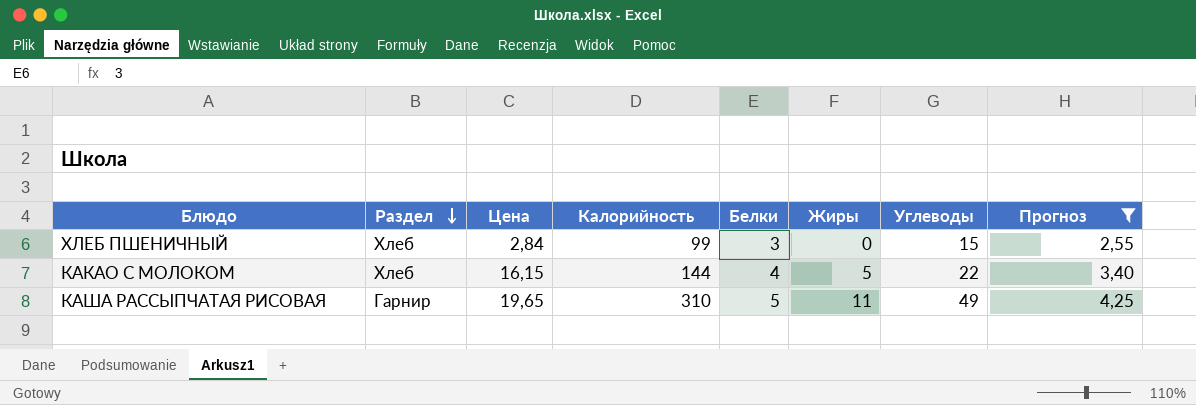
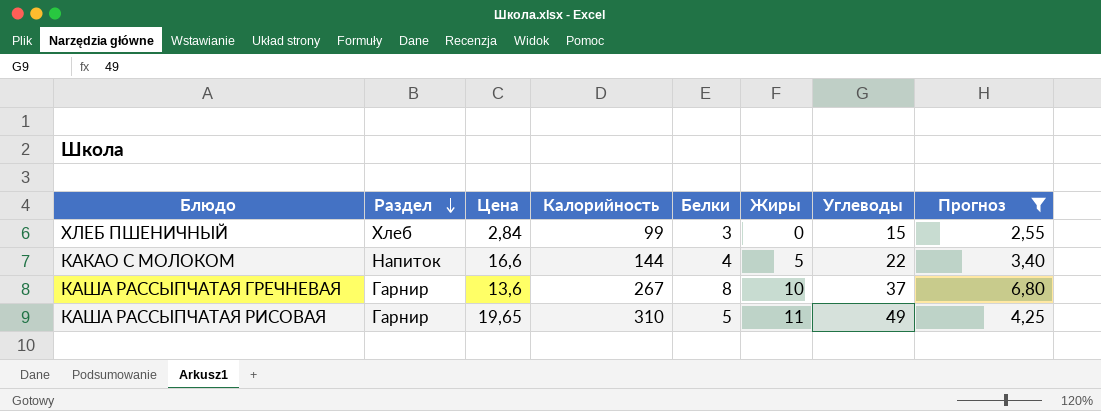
КАКАО С МОЛОКОМ | Раздел: Хлеб -> Напиток
КАКАО С МОЛОКОМ | Цена: 16,15 -> 16,6
row КАША РАССЫПЧАТАЯ ГРЕЧНЕВАЯ: none -> Гарнир | 13,6 | 267 | 8 | 10 | 37 | 6,80

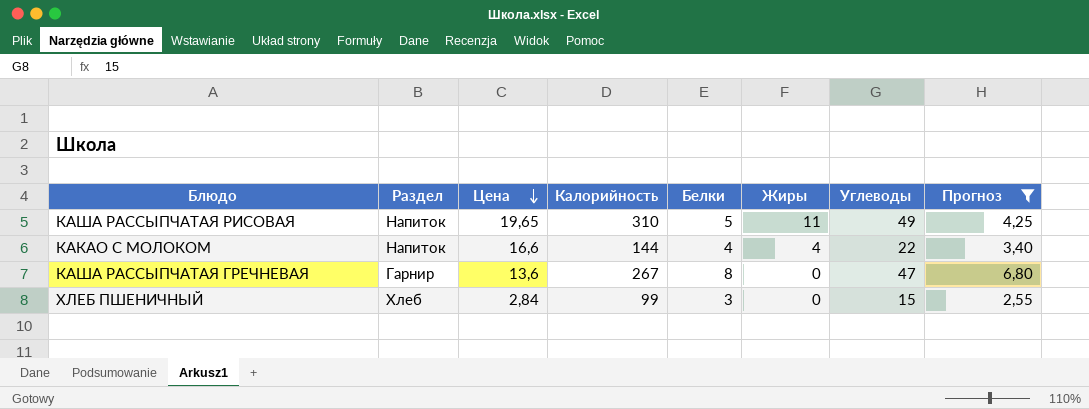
row order: Раздел descending -> Цена descending
КАША РАССЫПЧАТАЯ РИСОВАЯ | Раздел: Гарнир -> Напиток
КАКАО С МОЛОКОМ | Жиры: 5 -> 4
КАША РАССЫПЧАТАЯ ГРЕЧНЕВАЯ | Жиры: 10 -> 0
КАША РАССЫПЧАТАЯ ГРЕЧНЕВАЯ | Углеводы: 37 -> 47

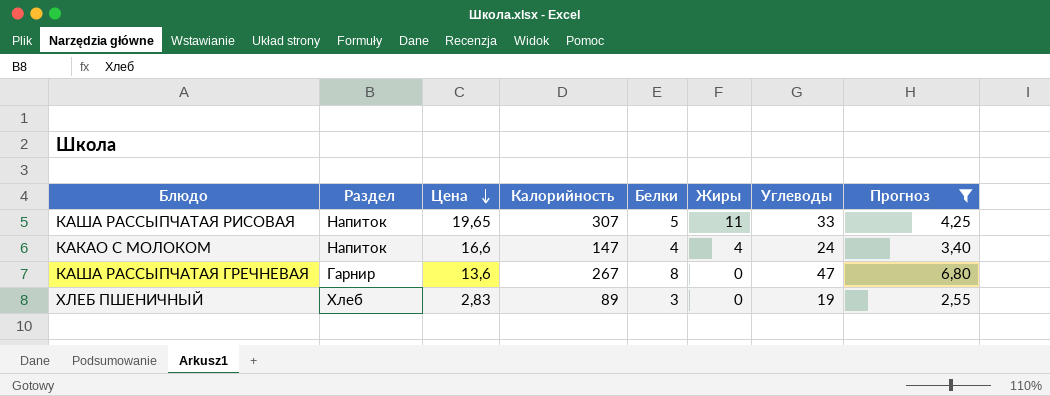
КАША РАССЫПЧАТАЯ РИСОВАЯ | Калорийность: 310 -> 307
КАША РАССЫПЧАТАЯ РИСОВАЯ | Углеводы: 49 -> 33
КАКАО С МОЛОКОМ | Калорийность: 144 -> 147
КАКАО С МОЛОКОМ | Углеводы: 22 -> 24
ХЛЕБ ПШЕНИЧНЫЙ | Цена: 2,84 -> 2,83
ХЛЕБ ПШЕНИЧНЫЙ | Калорийность: 99 -> 89
ХЛЕБ ПШЕНИЧНЫЙ | Углеводы: 15 -> 19

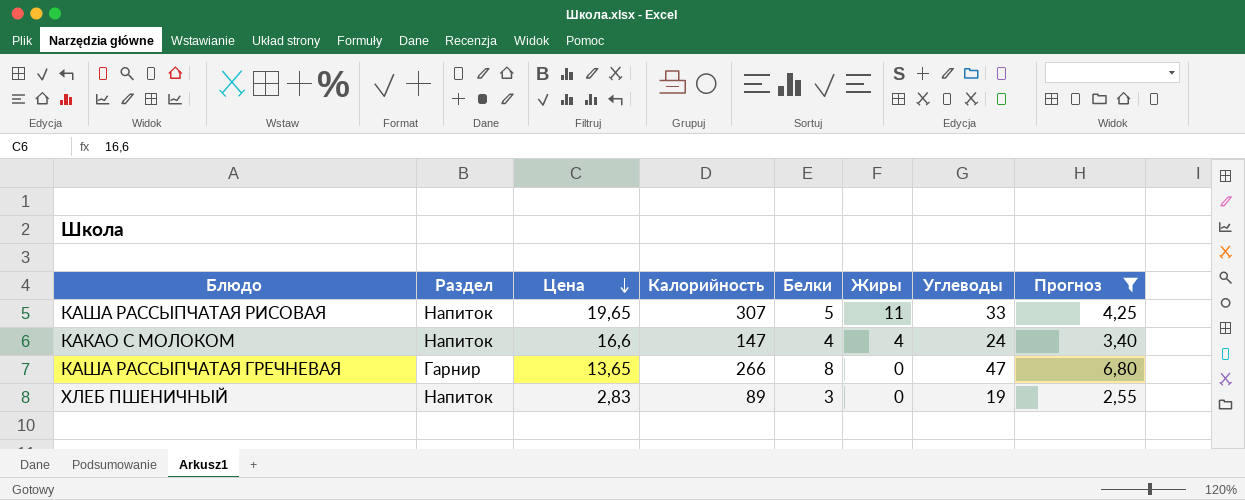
КАША РАССЫПЧАТАЯ ГРЕЧНЕВАЯ | Цена: 13,6 -> 13,65
КАША РАССЫПЧАТАЯ ГРЕЧНЕВАЯ | Калорийность: 267 -> 266
ХЛЕБ ПШЕНИЧНЫЙ | Раздел: Хлеб -> Напиток

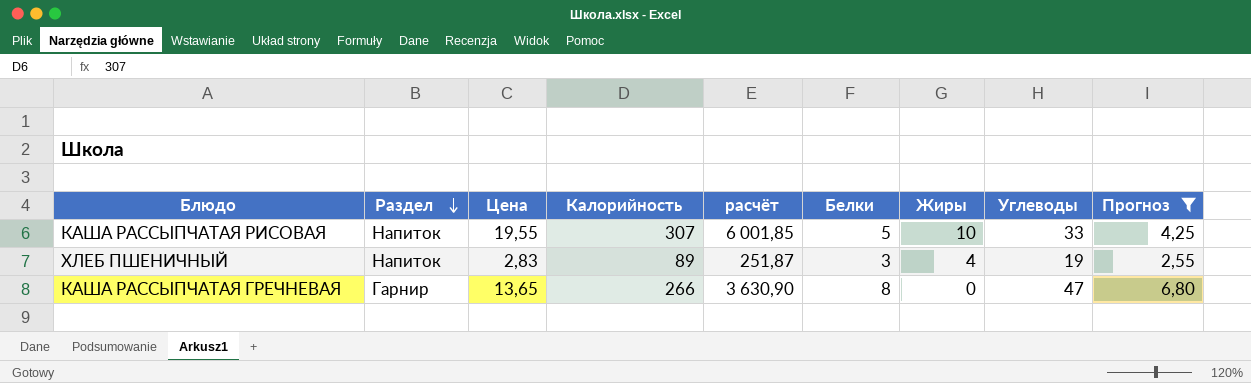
row order: Цена descending -> Раздел descending
column расчёт | formula: none -> [Цена] * [Калорийность]
row КАКАО С МОЛОКОМ: Напиток | 16,6 | 147 | 4 | 4 | 24 | 3,40 -> none
КАША РАССЫПЧАТАЯ РИСОВАЯ | Цена: 19,65 -> 19,55
КАША РАССЫПЧАТАЯ РИСОВАЯ | Жиры: 11 -> 10
ХЛЕБ ПШЕНИЧНЫЙ | Жиры: 0 -> 4

